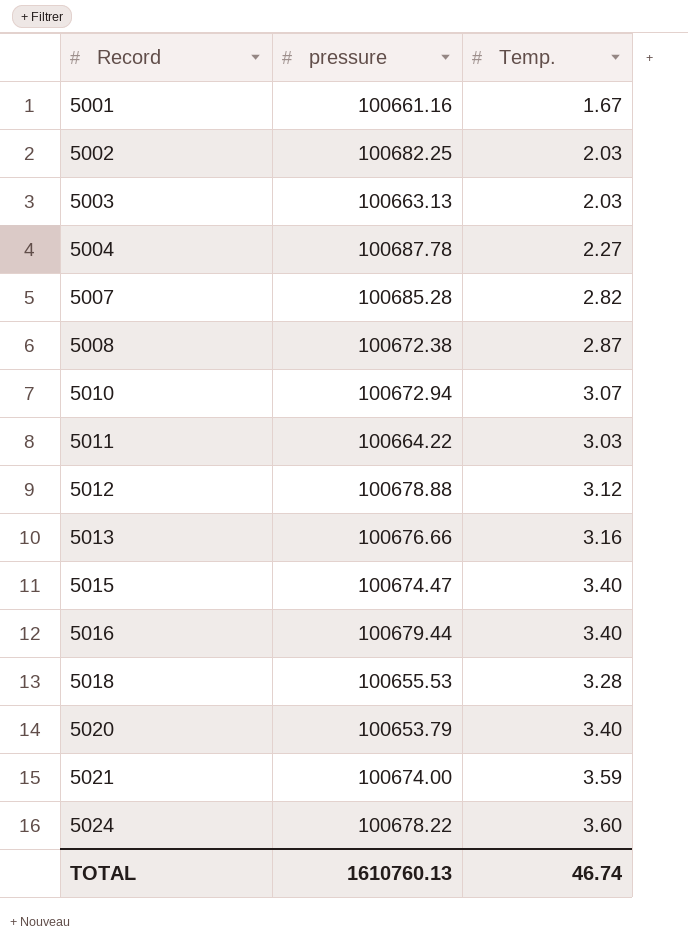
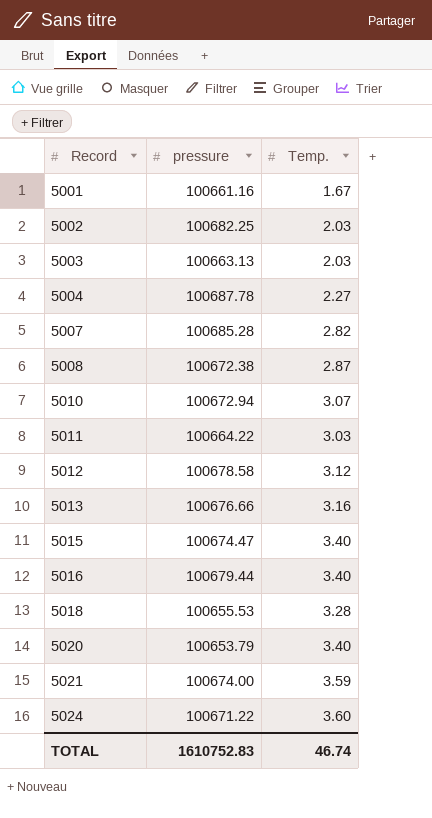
5012 | pressure: 100678.88 -> 100678.58
5024 | pressure: 100678.22 -> 100671.22
TOTAL | pressure: 1610760.13 -> 1610752.83

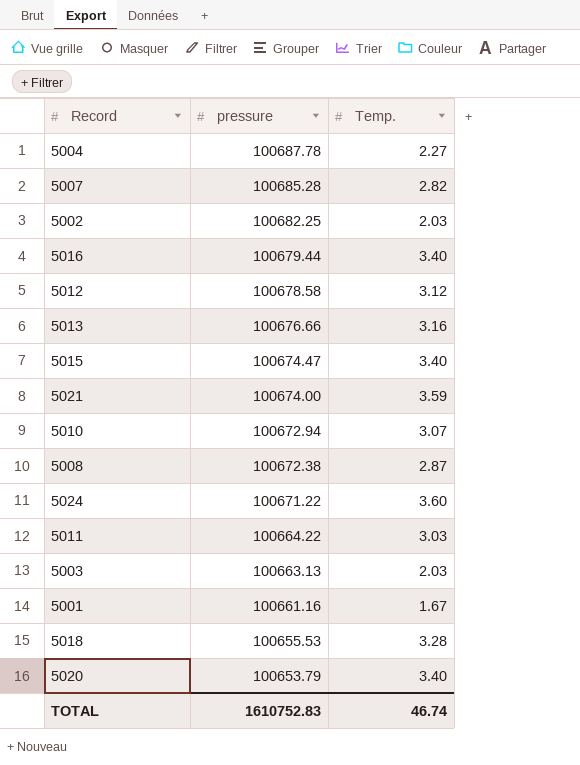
row order: Record ascending -> pressure descending

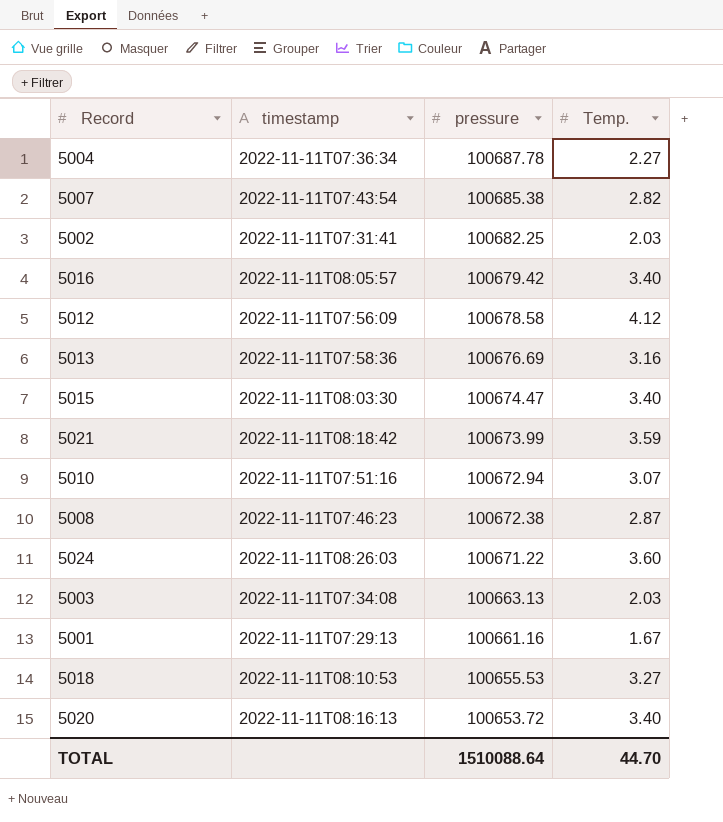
column timestamp | position: none -> 2
row 5011: 100664.22 | 3.03 -> none
5007 | pressure: 100685.28 -> 100685.38
5016 | pressure: 100679.44 -> 100679.42
5012 | Temp.: 3.12 -> 4.12
5013 | pressure: 100676.66 -> 100676.69
5021 | pressure: 100674.00 -> 100673.99
5018 | Temp.: 3.28 -> 3.27
5020 | pressure: 100653.79 -> 100653.72
TOTAL | pressure: 1610752.83 -> 1510088.64
TOTAL | Temp.: 46.74 -> 44.70

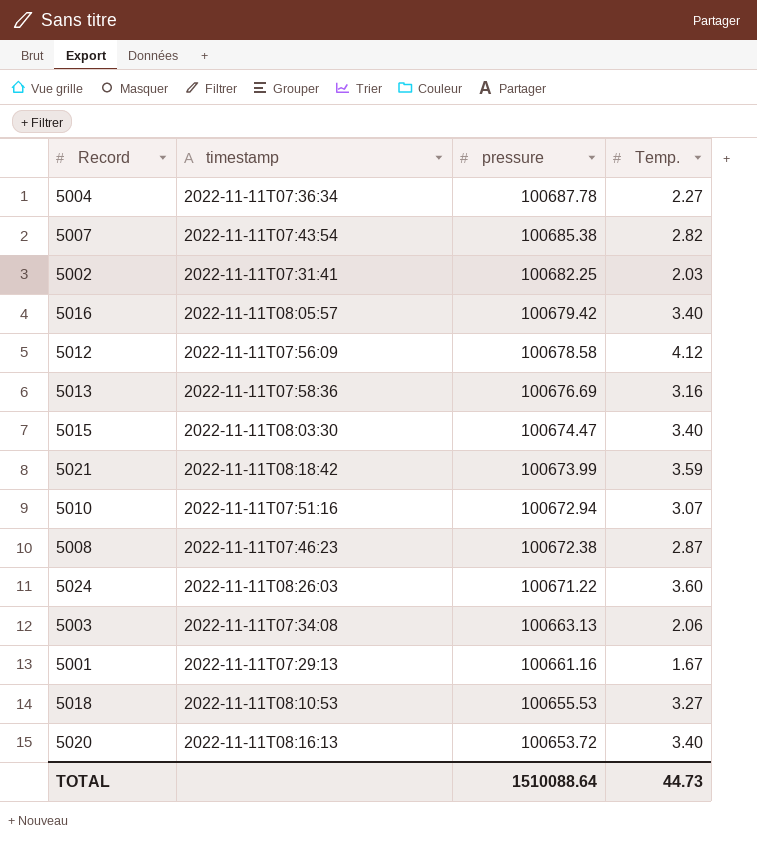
5003 | Temp.: 2.03 -> 2.06
TOTAL | Temp.: 44.70 -> 44.73

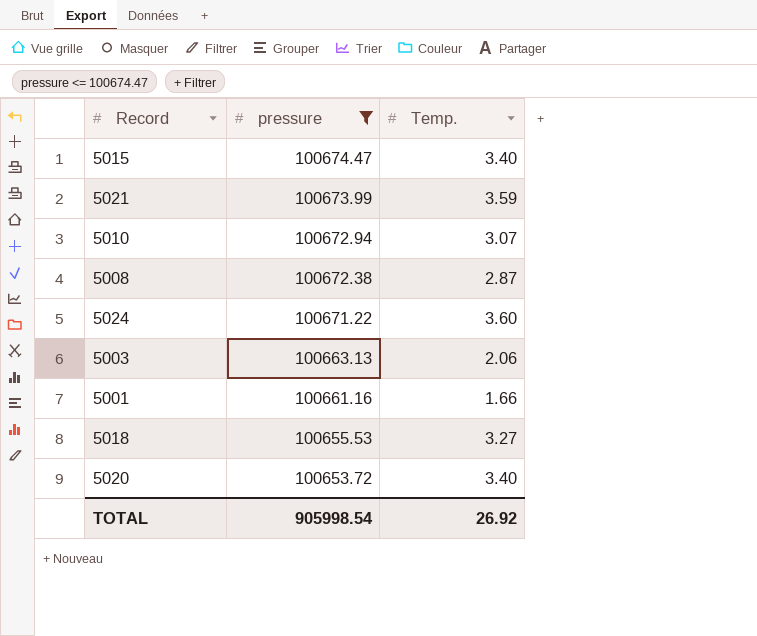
filter: none -> pressure <= 100674.47
column timestamp | position: 2 -> none
5001 | Temp.: 1.67 -> 1.66
TOTAL | pressure: 1510088.64 -> 905998.54
TOTAL | Temp.: 44.73 -> 26.92

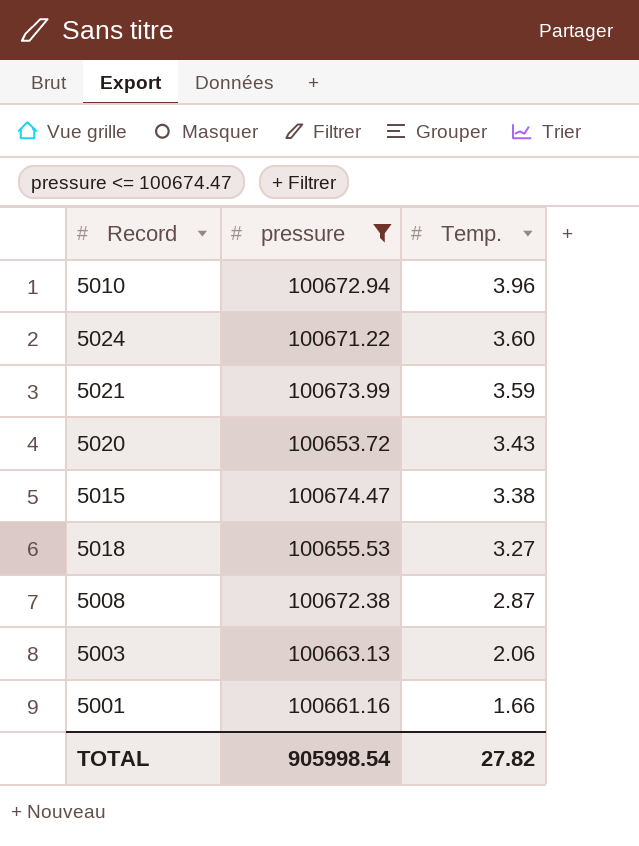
row order: pressure descending -> Temp. descending
5010 | Temp.: 3.07 -> 3.96
5020 | Temp.: 3.40 -> 3.43
5015 | Temp.: 3.40 -> 3.38
TOTAL | Temp.: 26.92 -> 27.82

